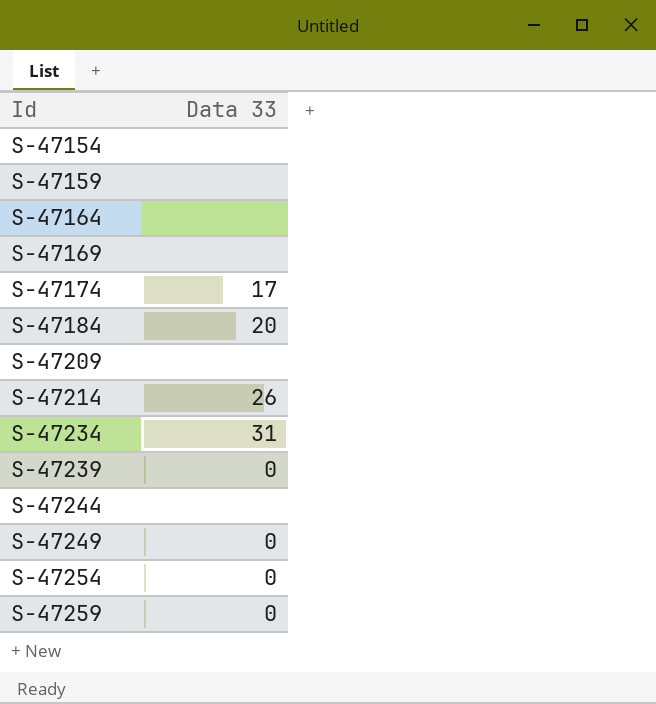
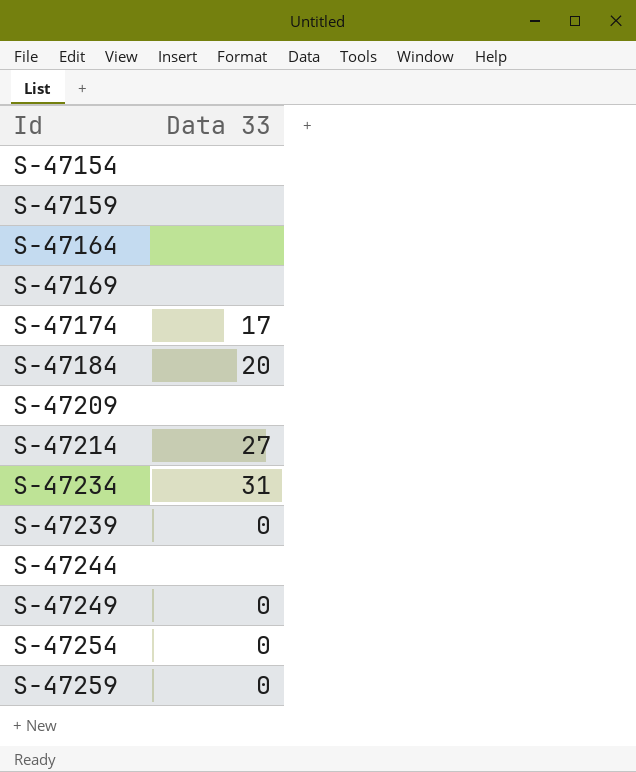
S-47214 | Data 33: 26 -> 27

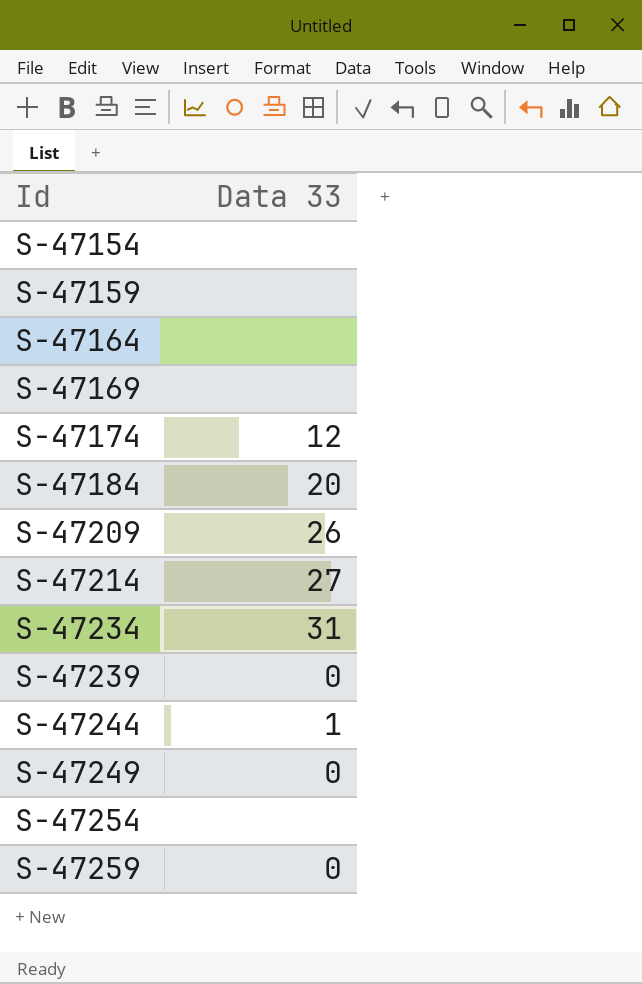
S-47174 | Data 33: 17 -> 12
S-47209 | Data 33: none -> 26
S-47244 | Data 33: none -> 1
S-47254 | Data 33: 0 -> none

